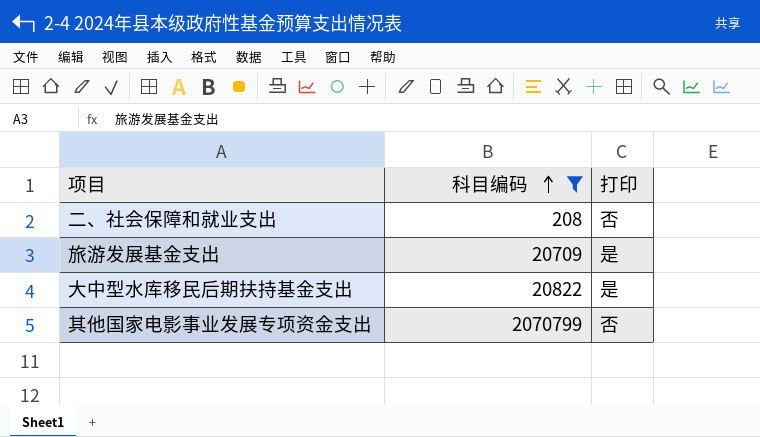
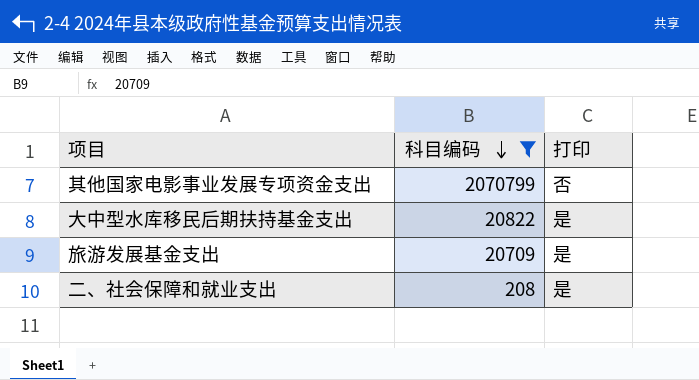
row order: 科目编码 ascending -> 科目编码 descending
二、社会保障和就业支出 | 打印: 否 -> 是

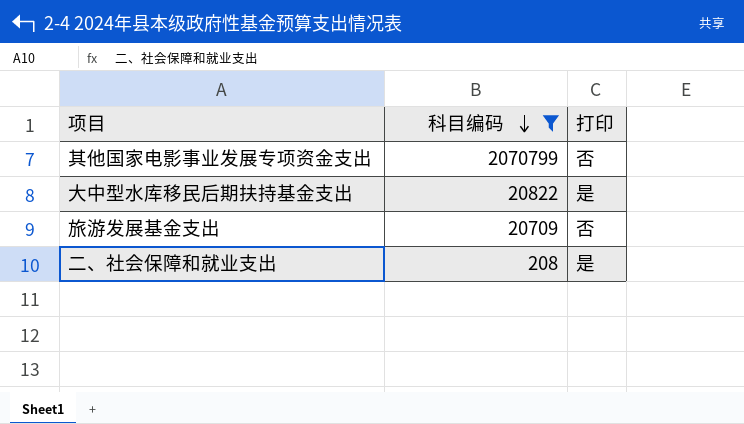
旅游发展基金支出 | 打印: 是 -> 否

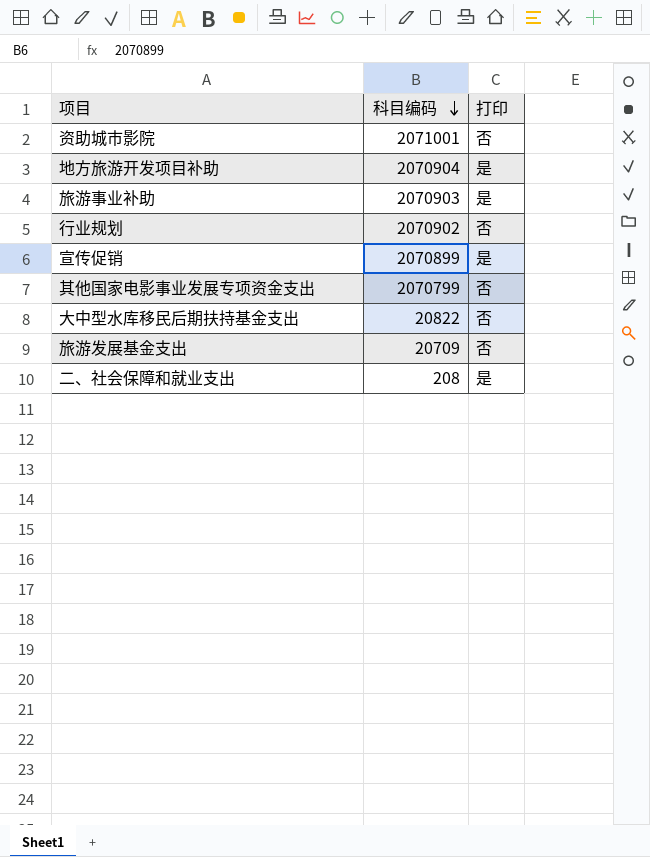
filter: 科目编码 <= 2070799 -> none
大中型水库移民后期扶持基金支出 | 打印: 是 -> 否

